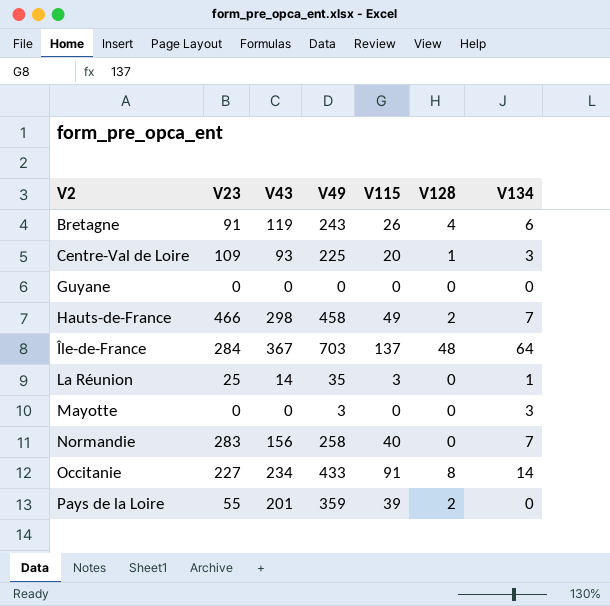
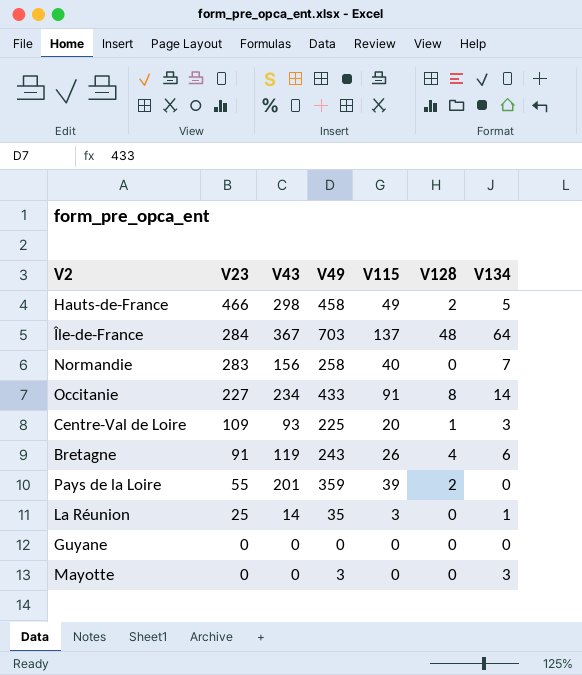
row order: V2 ascending -> V23 descending
Hauts-de-France | V134: 7 -> 5

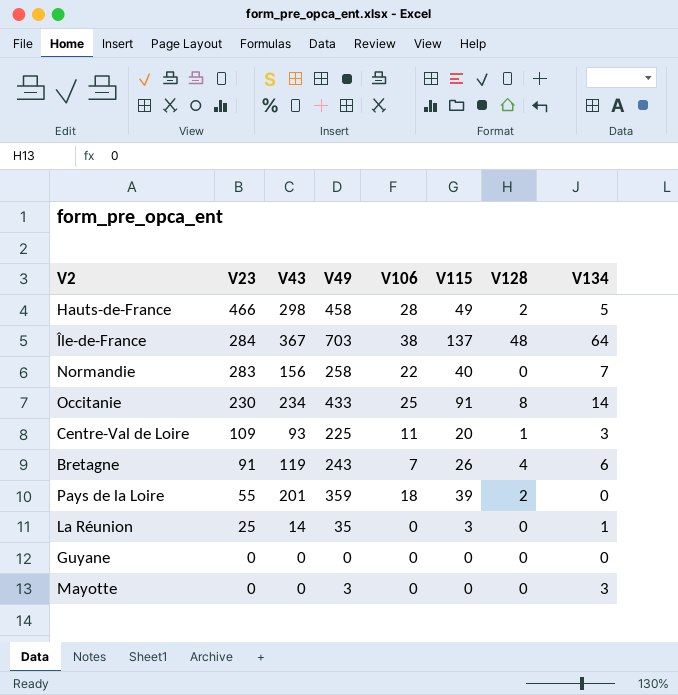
column V106 | position: none -> 5
Occitanie | V23: 227 -> 230

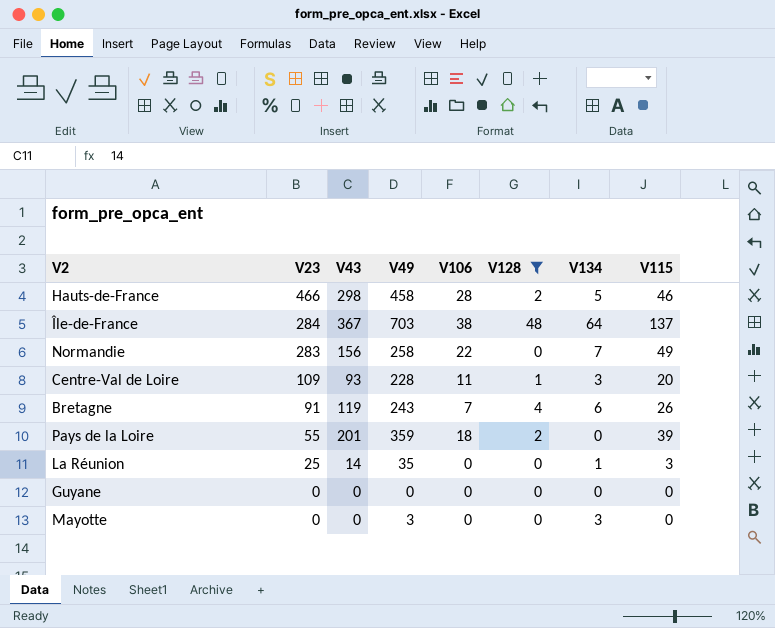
filter: none -> V128 != 8
column V115 | position: 6 -> 8
Hauts-de-France | V115: 49 -> 46
Normandie | V115: 40 -> 49
Centre-Val de Loire | V49: 225 -> 228

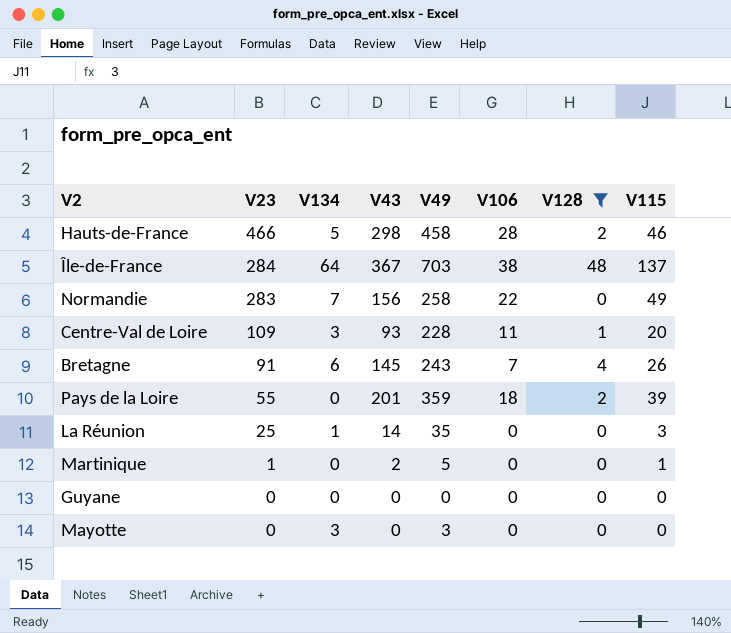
column V134 | position: 7 -> 3
Bretagne | V43: 119 -> 145
row Martinique: none -> 1 | 0 | 2 | 5 | 0 | 0 | 1

